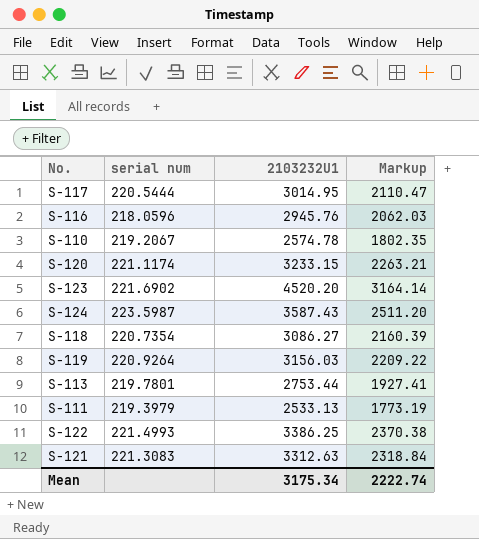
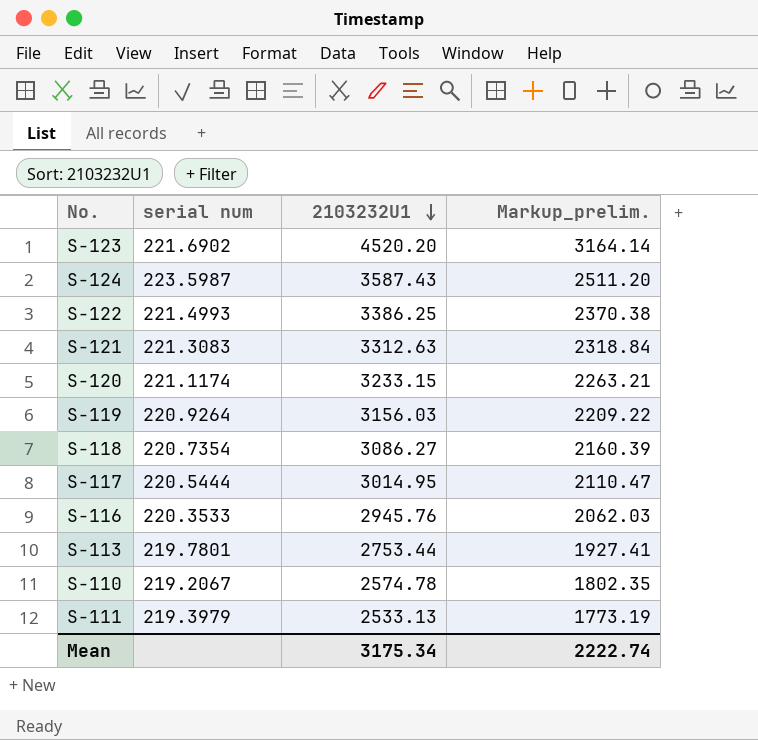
row order: none -> 2103232U1 descending
column name: Markup -> Markup_prelim.
S-116 | serial num: 218.0596 -> 220.3533

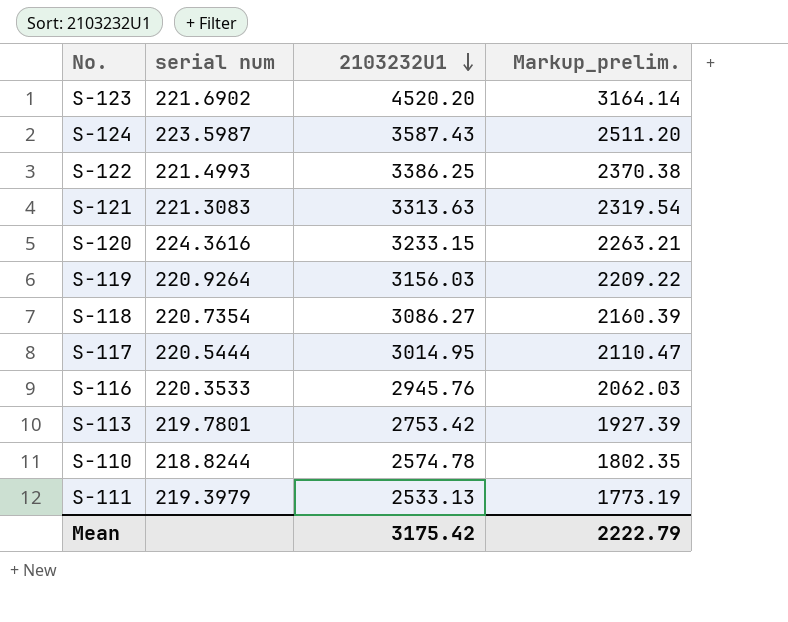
S-121 | 2103232U1: 3312.63 -> 3313.63
S-121 | Markup_prelim.: 2318.84 -> 2319.54
S-120 | serial num: 221.1174 -> 224.3616
S-113 | 2103232U1: 2753.44 -> 2753.42
S-113 | Markup_prelim.: 1927.41 -> 1927.39
S-110 | serial num: 219.2067 -> 218.8244
Mean | 2103232U1: 3175.34 -> 3175.42
Mean | Markup_prelim.: 2222.74 -> 2222.79

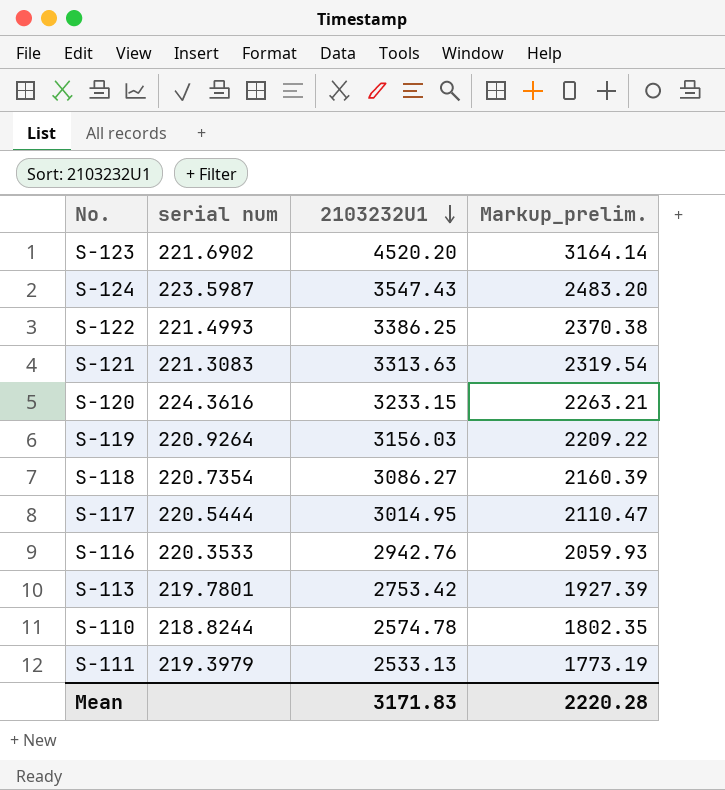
S-124 | 2103232U1: 3587.43 -> 3547.43
S-124 | Markup_prelim.: 2511.20 -> 2483.20
S-116 | 2103232U1: 2945.76 -> 2942.76
S-116 | Markup_prelim.: 2062.03 -> 2059.93
Mean | 2103232U1: 3175.42 -> 3171.83
Mean | Markup_prelim.: 2222.79 -> 2220.28

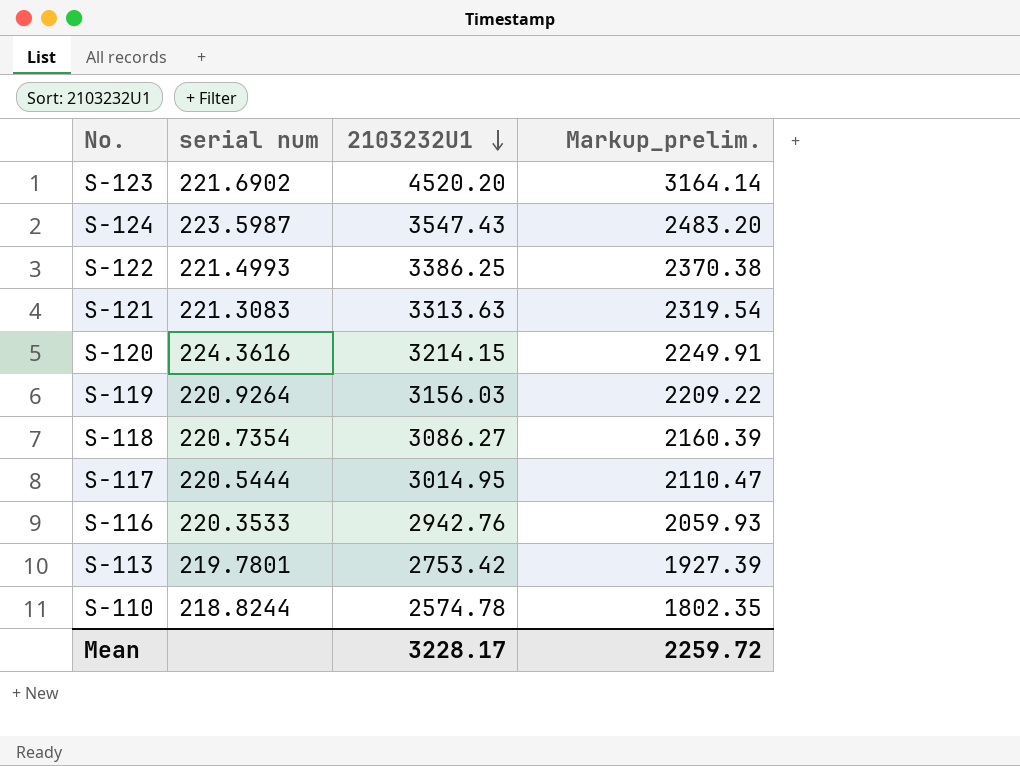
row S-111: 219.3979 | 2533.13 | 1773.19 -> none
S-120 | 2103232U1: 3233.15 -> 3214.15
S-120 | Markup_prelim.: 2263.21 -> 2249.91
Mean | 2103232U1: 3171.83 -> 3228.17
Mean | Markup_prelim.: 2220.28 -> 2259.72

